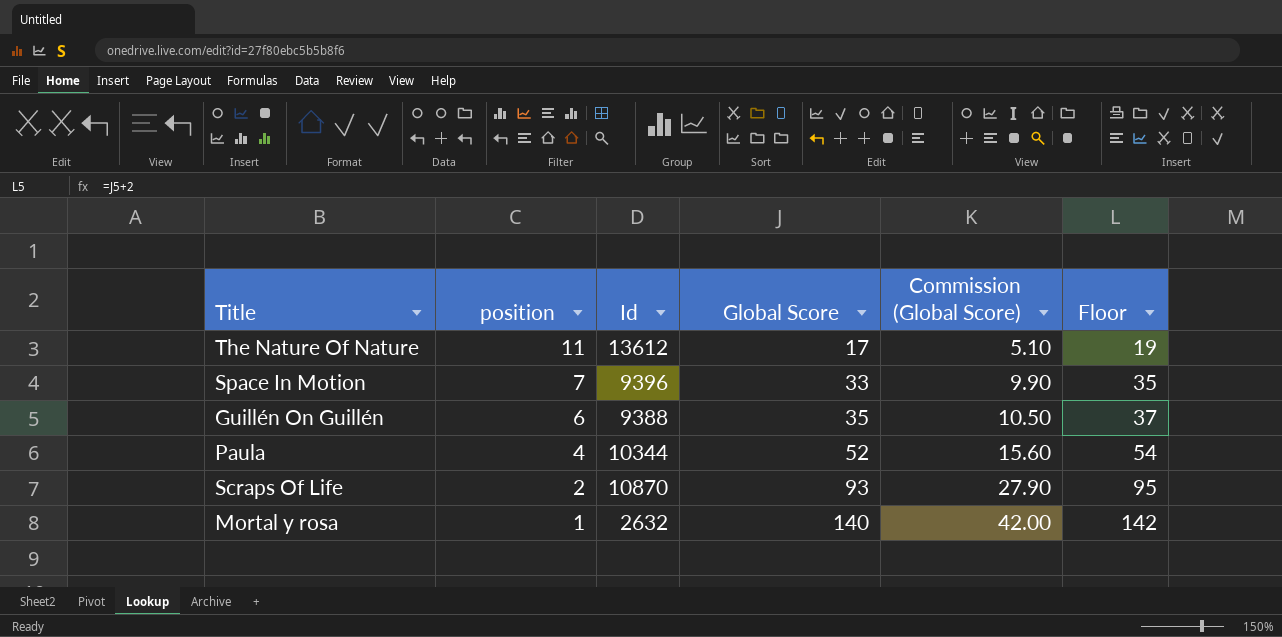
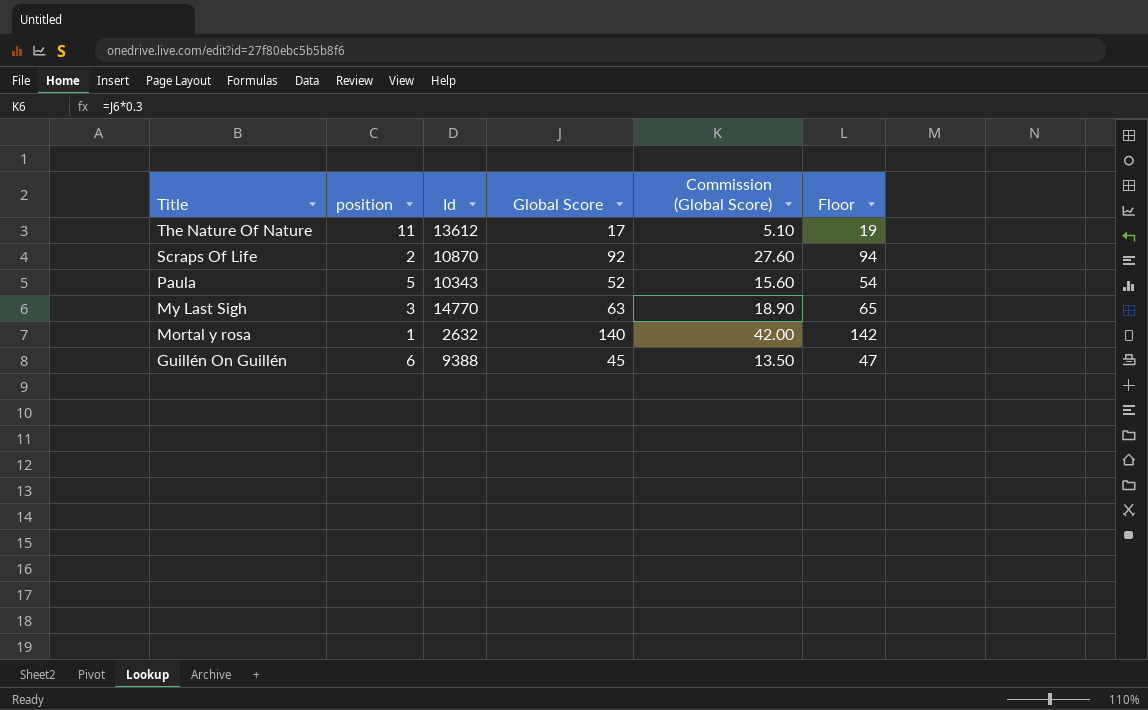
row order: position descending -> Title descending
row Space In Motion: 7 | 9396 | 33 | 9.90 | 35 -> none
Scraps Of Life | Global Score: 93 -> 92
Scraps Of Life | Commission (Global Score): 27.90 -> 27.60
Scraps Of Life | Floor: 95 -> 94
Paula | position: 4 -> 5
Paula | Id: 10344 -> 10343
row My Last Sigh: none -> 3 | 14770 | 63 | 18.90 | 65
Guillén On Guillén | Global Score: 35 -> 45
Guillén On Guillén | Commission (Global Score): 10.50 -> 13.50
Guillén On Guillén | Floor: 37 -> 47

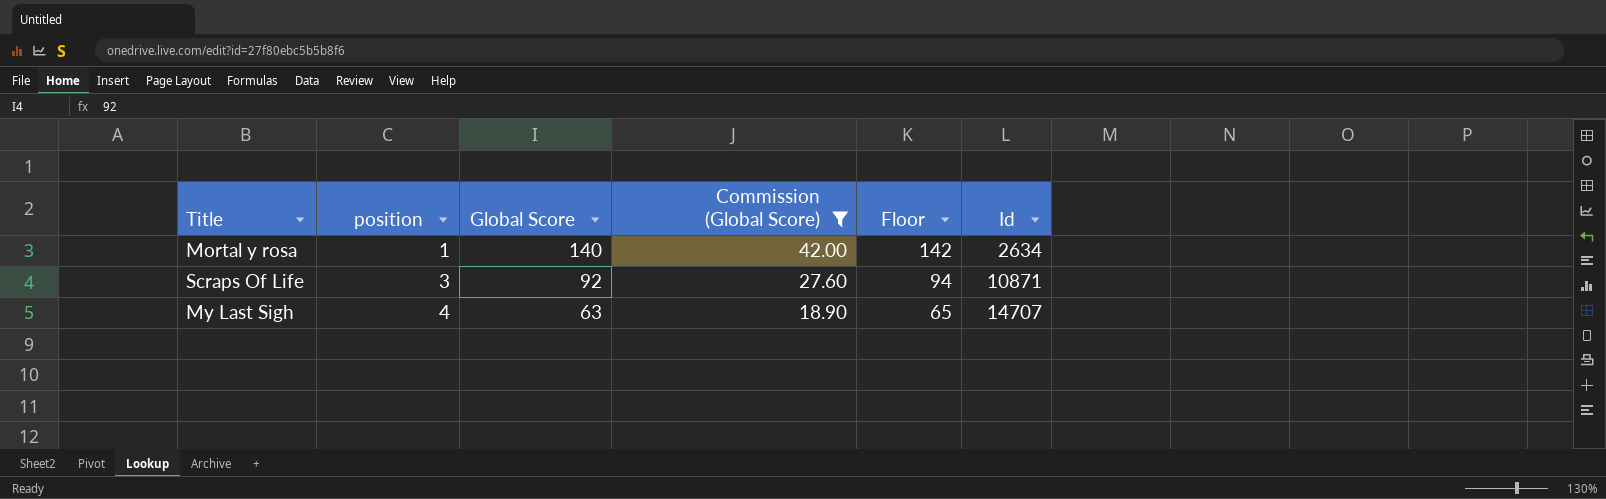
filter: none -> Commission (Global Score) >= 18.90
row order: Title descending -> position ascending
column Id | position: 3 -> 6
Mortal y rosa | Id: 2632 -> 2634
Scraps Of Life | position: 2 -> 3
Scraps Of Life | Id: 10870 -> 10871
My Last Sigh | position: 3 -> 4
My Last Sigh | Id: 14770 -> 14707

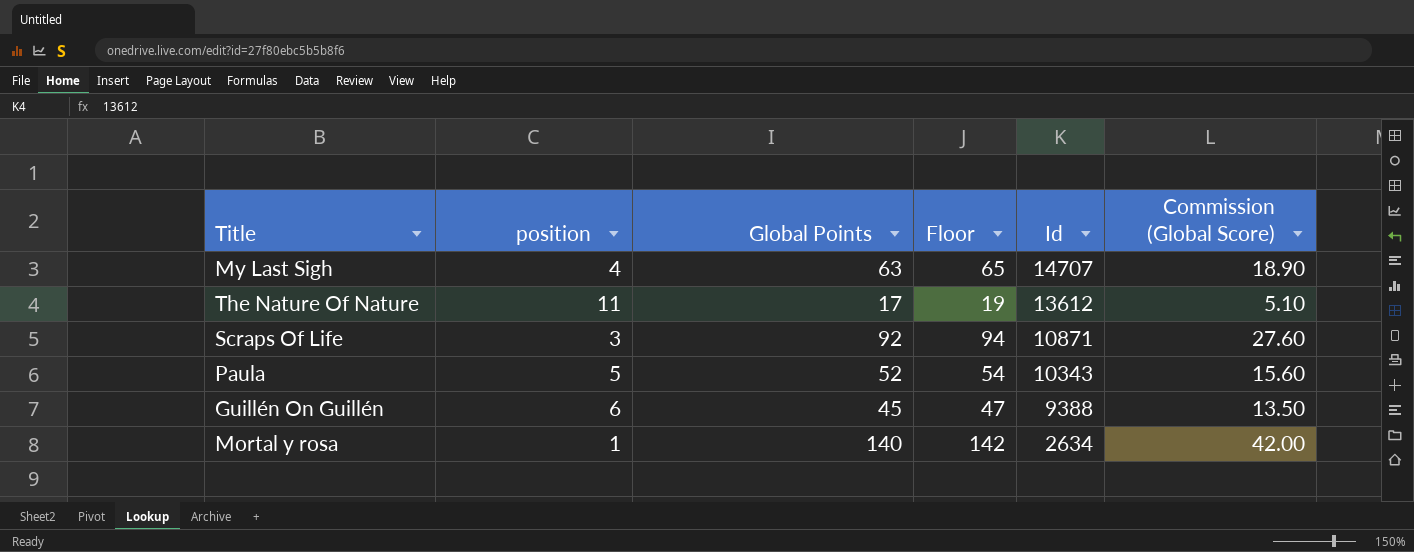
filter: Commission (Global Score) >= 18.90 -> none
row order: position ascending -> Id descending
column name: Global Score -> Global Points
column Commission (Global Score) | position: 4 -> 6

